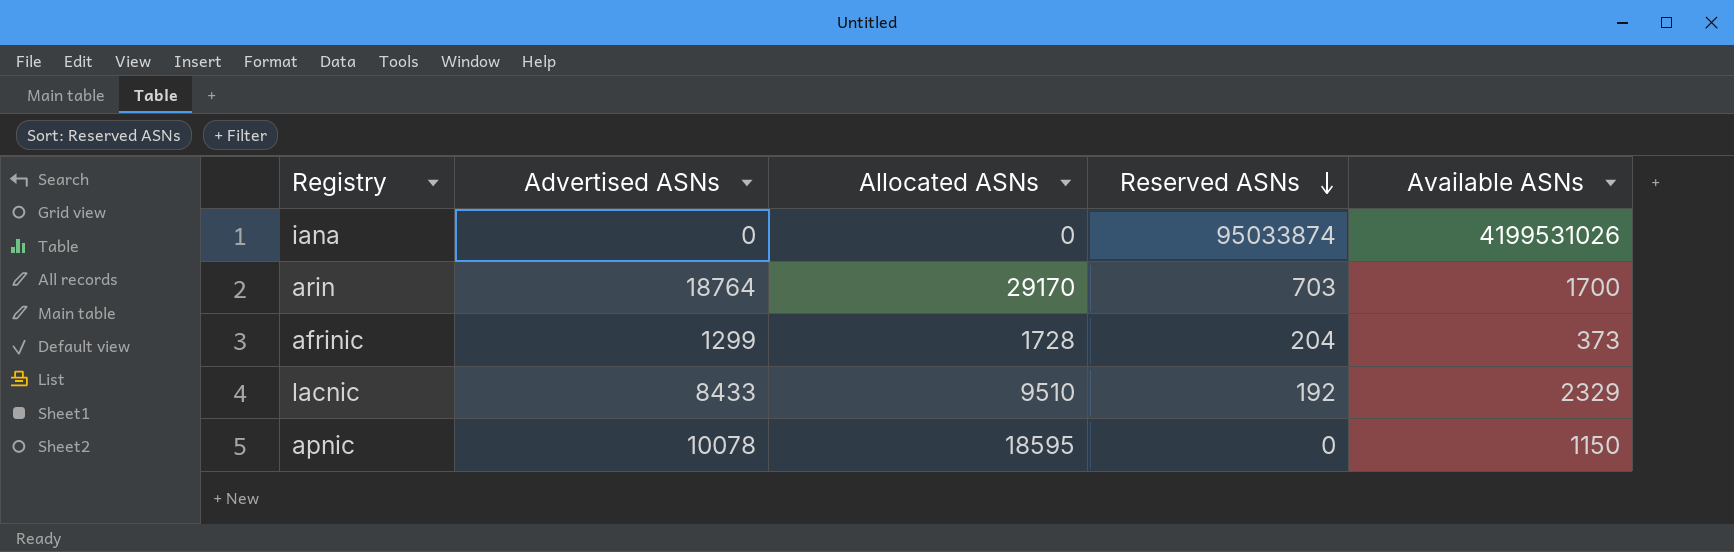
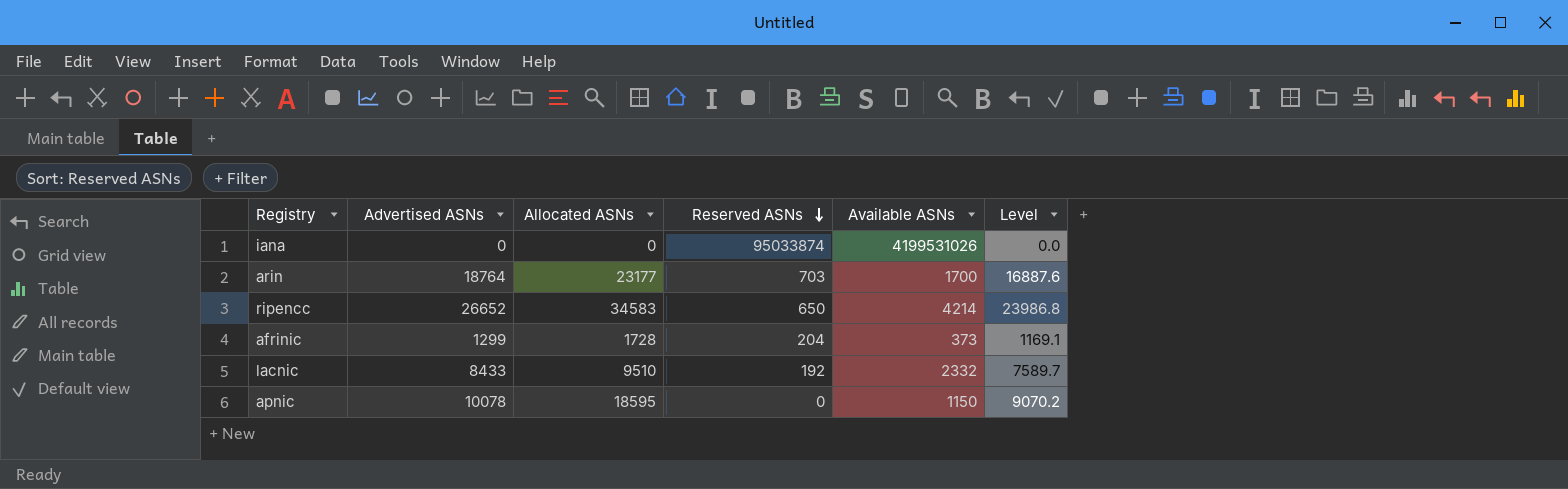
column Level | formula: none -> [Advertised ASNs] * 0.9
arin | Allocated ASNs: 29170 -> 23177
row ripencc: none -> 26652 | 34583 | 650 | 4214 | 23986.8
lacnic | Available ASNs: 2329 -> 2332

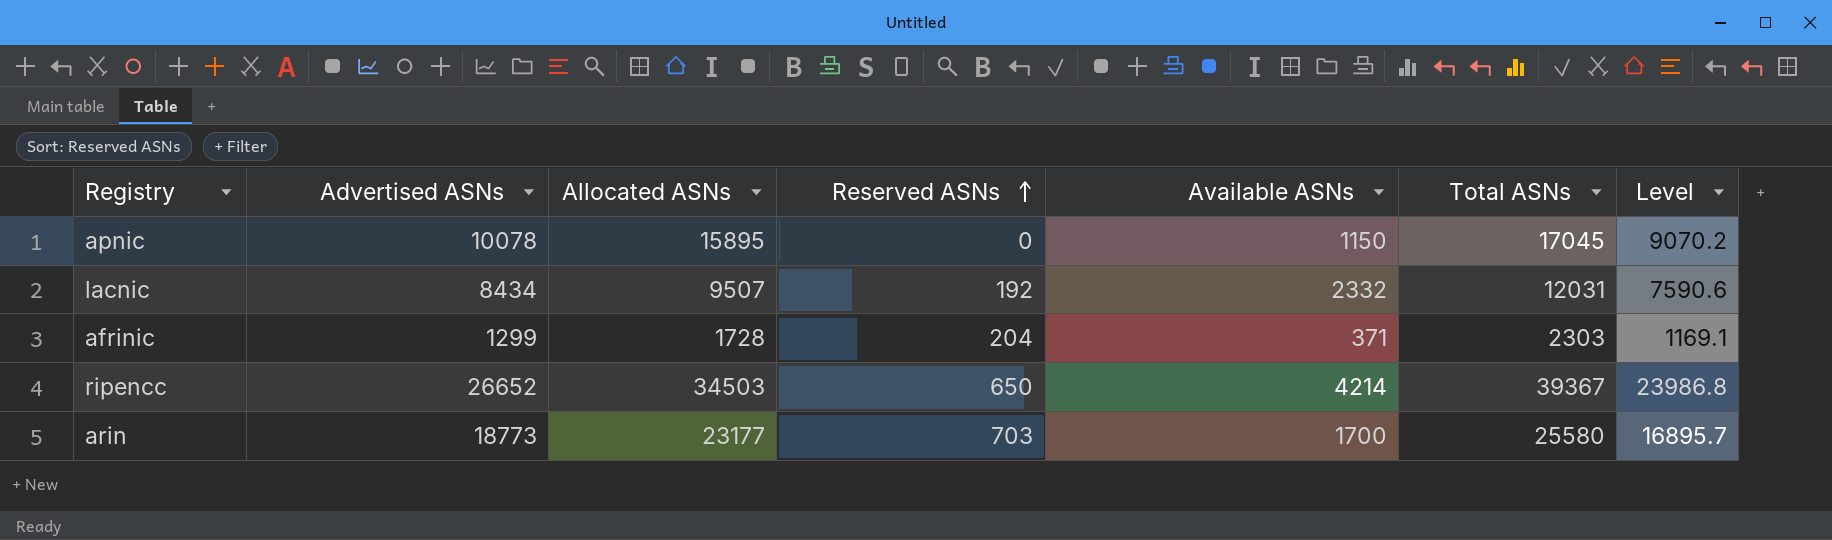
row order: Reserved ASNs descending -> Reserved ASNs ascending
column Total ASNs | formula: none -> [Allocated ASNs] + [Reserved ASNs] + [Available ASNs]
row iana: 0 | 0 | 95033874 | 4199531026 | 0.0 -> none
apnic | Allocated ASNs: 18595 -> 15895
lacnic | Advertised ASNs: 8433 -> 8434
lacnic | Allocated ASNs: 9510 -> 9507
lacnic | Level: 7589.7 -> 7590.6
afrinic | Available ASNs: 373 -> 371
ripencc | Allocated ASNs: 34583 -> 34503
arin | Advertised ASNs: 18764 -> 18773
arin | Level: 16887.6 -> 16895.7

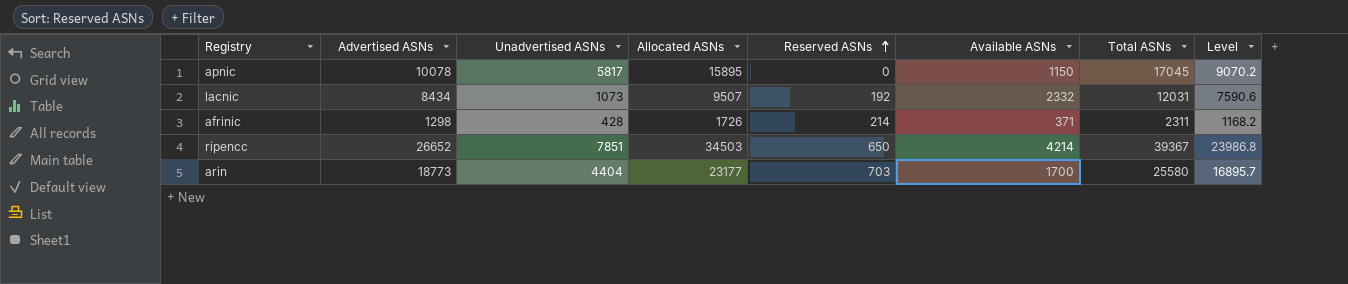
column Unadvertised ASNs | formula: none -> [Allocated ASNs] - [Advertised ASNs]
afrinic | Advertised ASNs: 1299 -> 1298
afrinic | Allocated ASNs: 1728 -> 1726
afrinic | Reserved ASNs: 204 -> 214
afrinic | Total ASNs: 2303 -> 2311
afrinic | Level: 1169.1 -> 1168.2

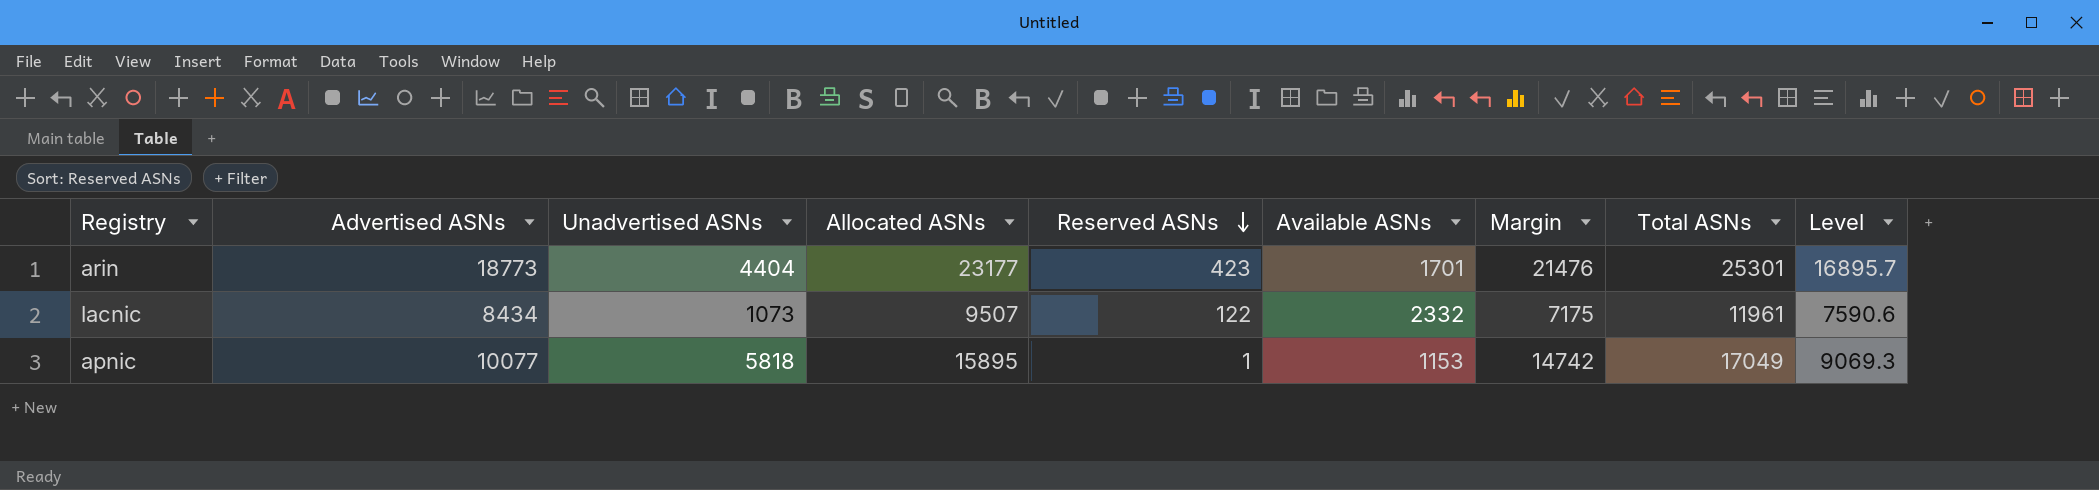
row order: Reserved ASNs ascending -> Reserved ASNs descending
column Margin | formula: none -> [Allocated ASNs] - [Available ASNs]
row afrinic: 1298 | 428 | 1726 | 214 | 371 | 2311 | 1168.2 -> none
row ripencc: 26652 | 7851 | 34503 | 650 | 4214 | 39367 | 23986.8 -> none
arin | Reserved ASNs: 703 -> 423
arin | Available ASNs: 1700 -> 1701
arin | Total ASNs: 25580 -> 25301
lacnic | Reserved ASNs: 192 -> 122
lacnic | Total ASNs: 12031 -> 11961
apnic | Advertised ASNs: 10078 -> 10077
apnic | Unadvertised ASNs: 5817 -> 5818
apnic | Reserved ASNs: 0 -> 1
apnic | Available ASNs: 1150 -> 1153
apnic | Total ASNs: 17045 -> 17049
apnic | Level: 9070.2 -> 9069.3

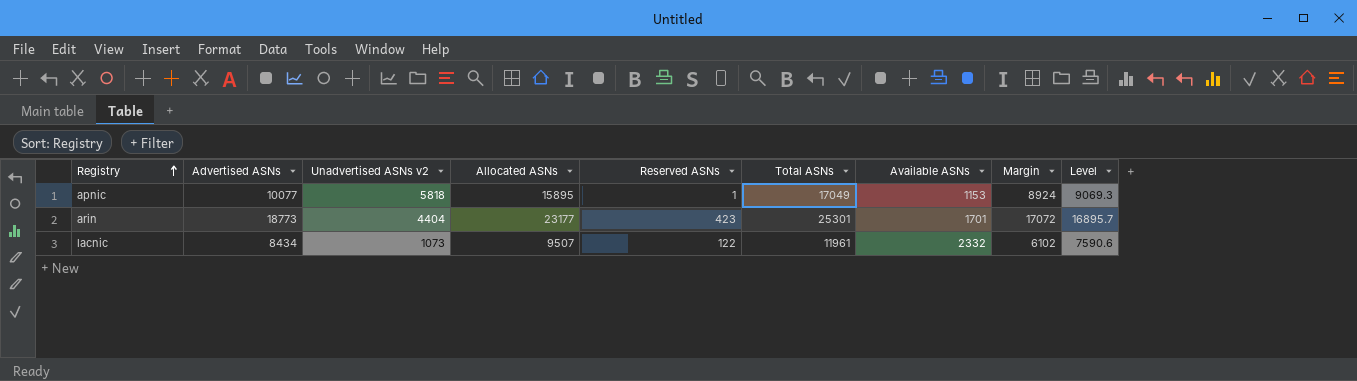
row order: Reserved ASNs descending -> Registry ascending
column name: Unadvertised ASNs -> Unadvertised ASNs v2
column Total ASNs | position: 8 -> 6
column Margin | formula: [Allocated ASNs] - [Available ASNs] -> [Advertised ASNs] - [Available ASNs]

